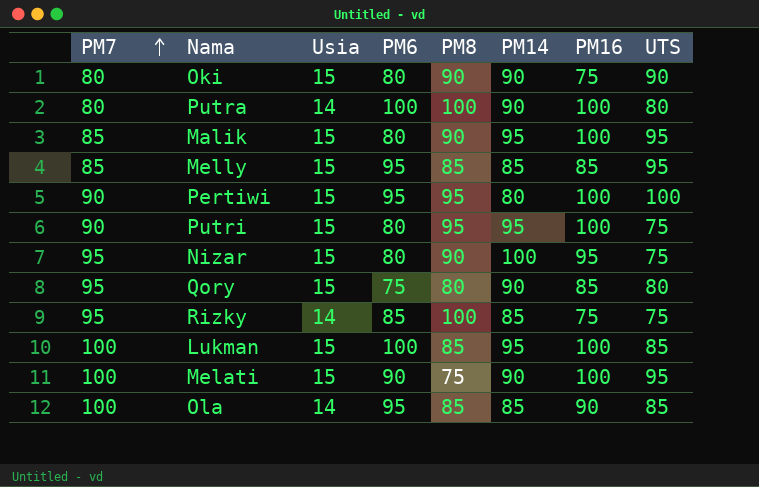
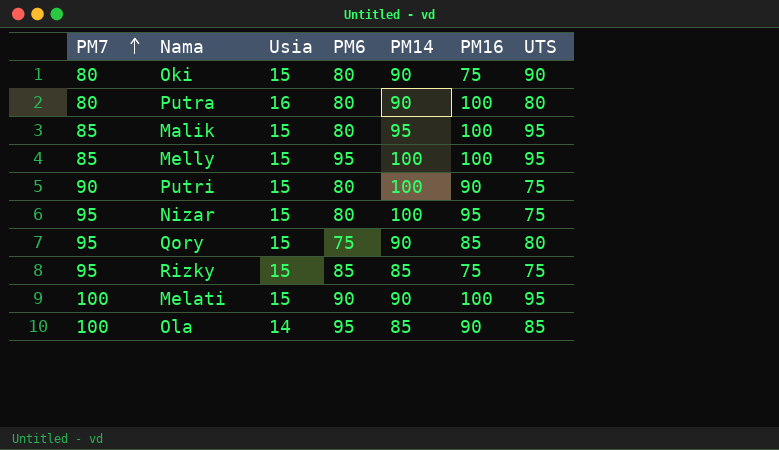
column PM8 | position: 5 -> none
row Pertiwi: 90 | 15 | 95 | 95 | 80 | 100 | 100 -> none
row Lukman: 100 | 15 | 100 | 85 | 95 | 100 | 85 -> none
Putra | Usia: 14 -> 16
Putra | PM6: 100 -> 80
Melly | PM14: 85 -> 100
Melly | PM16: 85 -> 100
Putri | PM14: 95 -> 100
Putri | PM16: 100 -> 90
Rizky | Usia: 14 -> 15

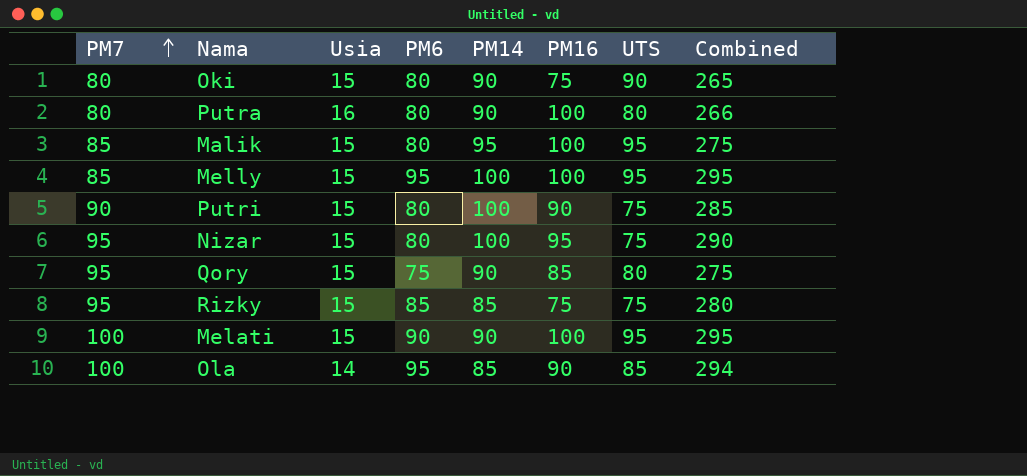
column Combined | formula: none -> [PM7] + [Usia] + [PM6] + [PM14]

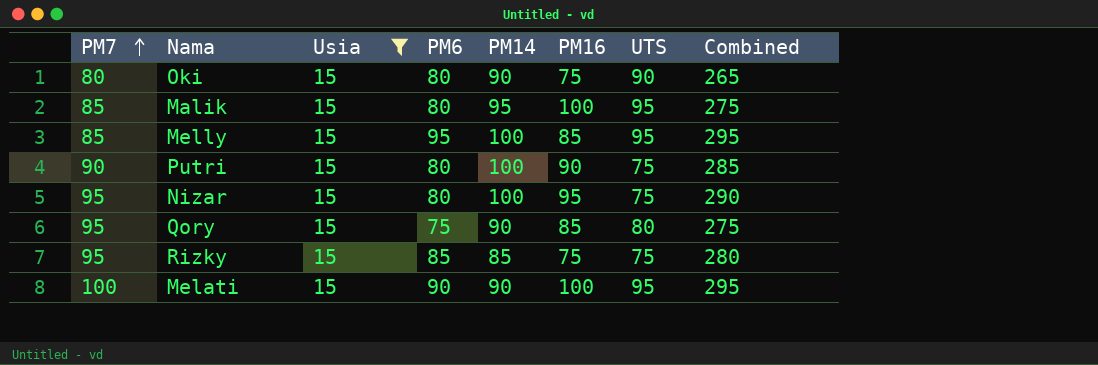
filter: none -> Usia = 15
Melly | PM16: 100 -> 85

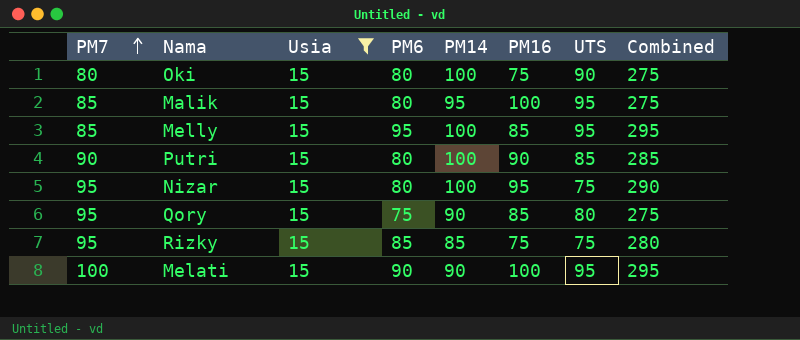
Oki | PM14: 90 -> 100
Oki | Combined: 265 -> 275
Putri | UTS: 75 -> 85

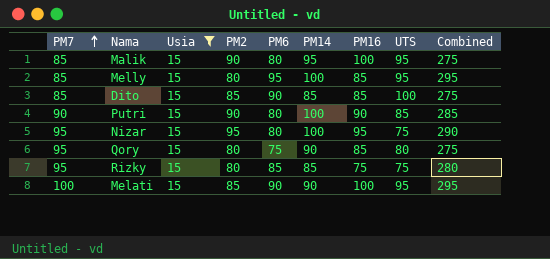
column PM2 | position: none -> 4
row Oki: 80 | 15 | 80 | 100 | 75 | 90 | 275 -> none
row Dito: none -> 85 | 15 | 85 | 90 | 85 | 85 | 100 | 275

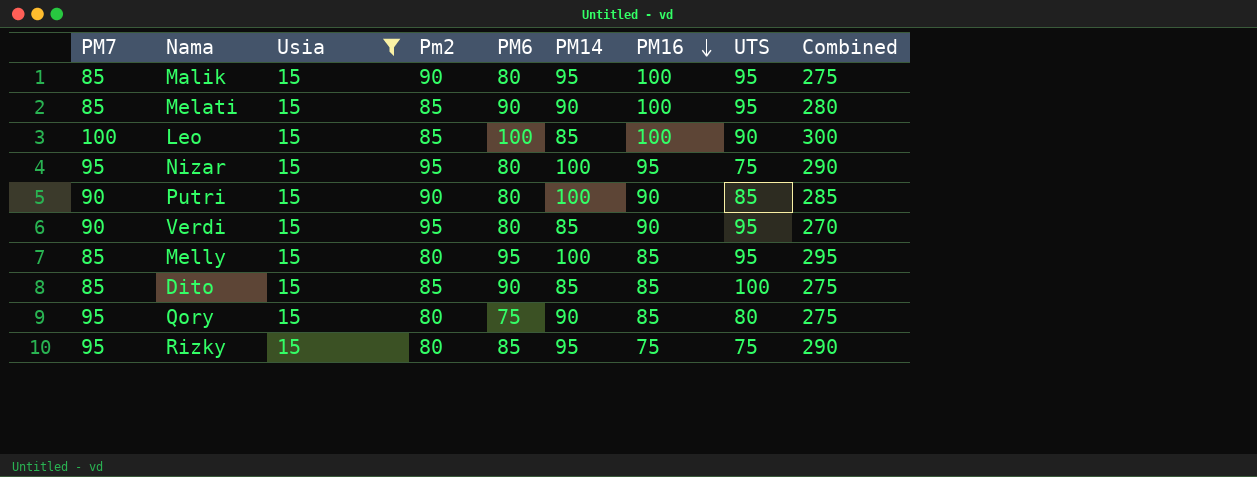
row order: PM7 ascending -> PM16 descending
column name: PM2 -> Pm2
Melati | PM7: 100 -> 85
Melati | Combined: 295 -> 280
row Leo: none -> 100 | 15 | 85 | 100 | 85 | 100 | 90 | 300
row Verdi: none -> 90 | 15 | 95 | 80 | 85 | 90 | 95 | 270
Rizky | PM14: 85 -> 95
Rizky | Combined: 280 -> 290

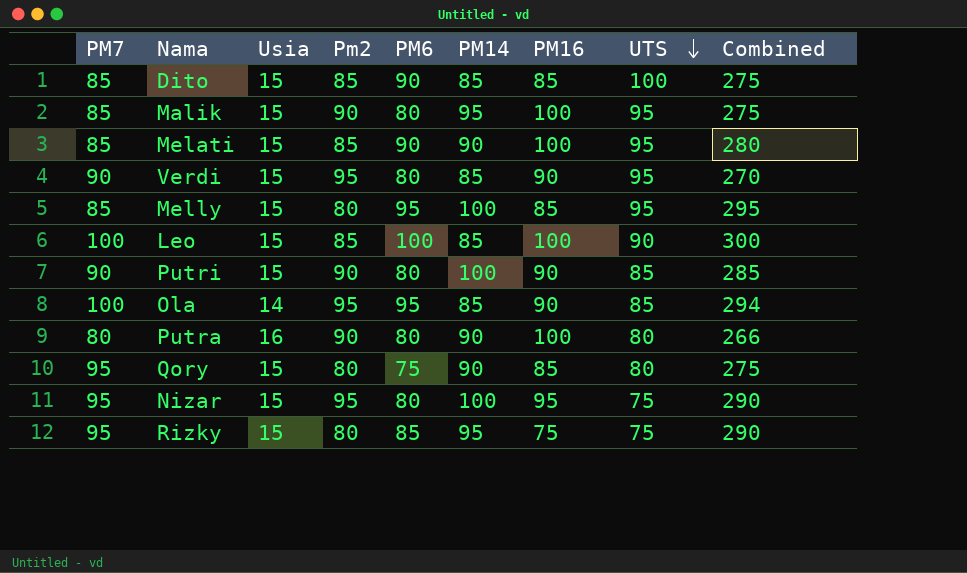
filter: Usia = 15 -> none
row order: PM16 descending -> UTS descending

